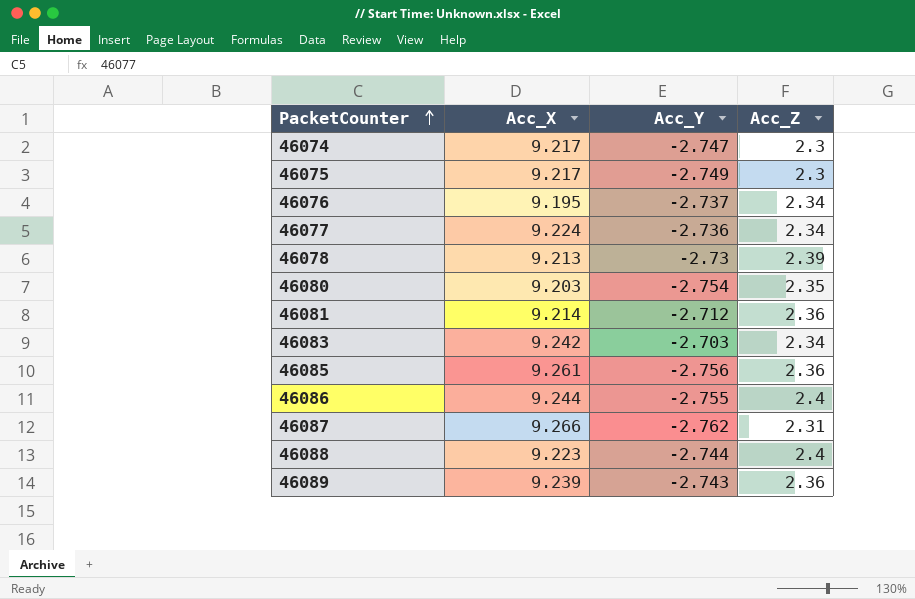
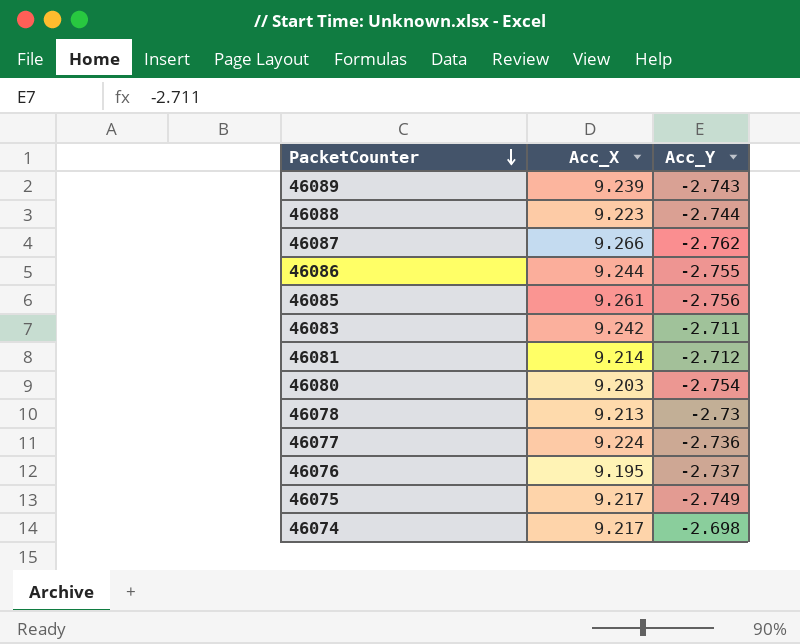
row order: PacketCounter ascending -> PacketCounter descending
column Acc_Z | position: 4 -> none
46083 | Acc_Y: -2.703 -> -2.711
46074 | Acc_Y: -2.747 -> -2.698

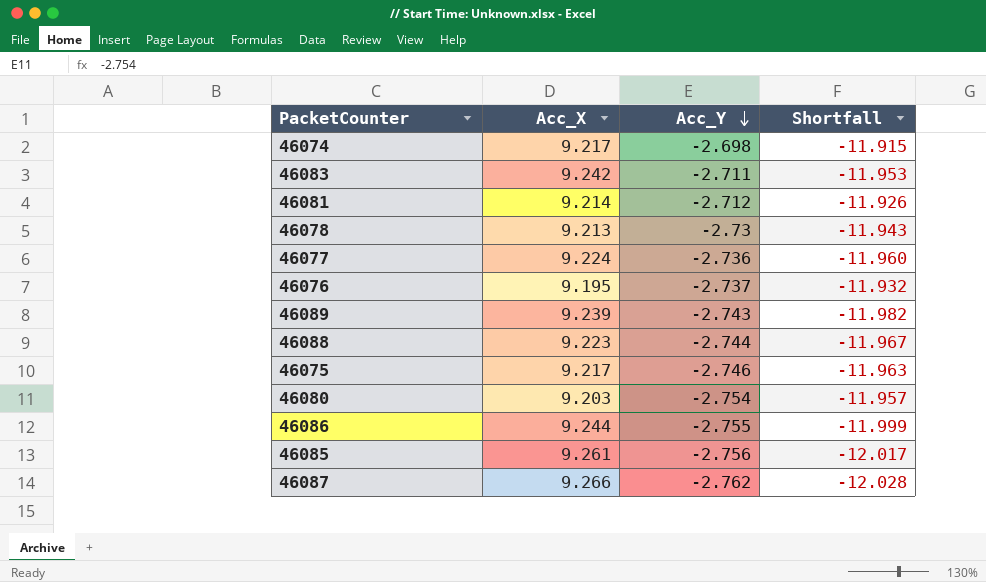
row order: PacketCounter descending -> Acc_Y descending
column Shortfall | formula: none -> [Acc_Y] - [Acc_X]
46075 | Acc_Y: -2.749 -> -2.746

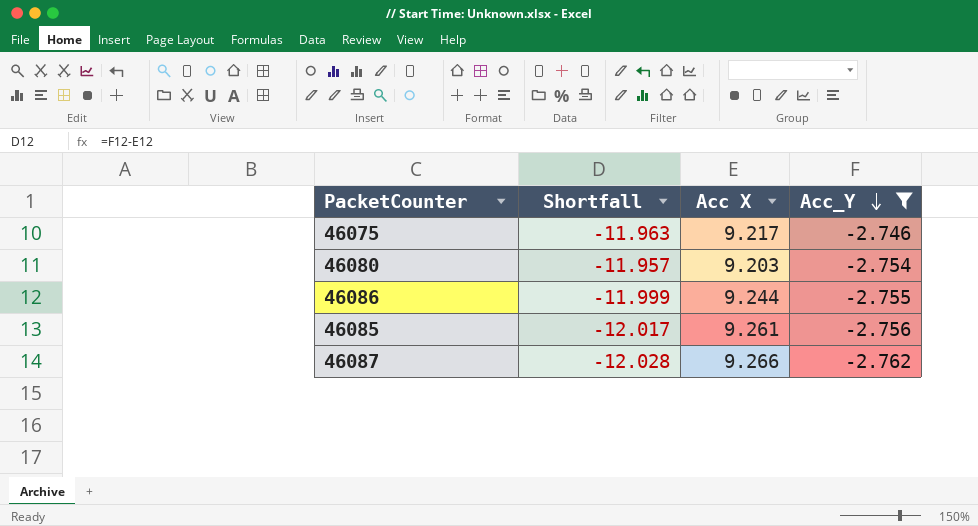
filter: none -> Acc_Y <= -2.746
column Shortfall | position: 4 -> 2
column name: Acc_X -> Acc X

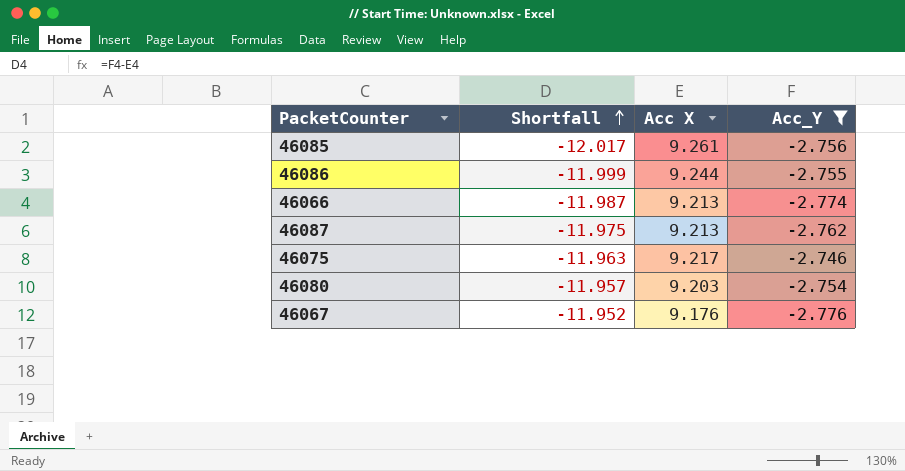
row order: Acc_Y descending -> Shortfall ascending
row 46066: none -> -11.987 | 9.213 | -2.774
46087 | Shortfall: -12.028 -> -11.975
46087 | Acc X: 9.266 -> 9.213
row 46067: none -> -11.952 | 9.176 | -2.776

